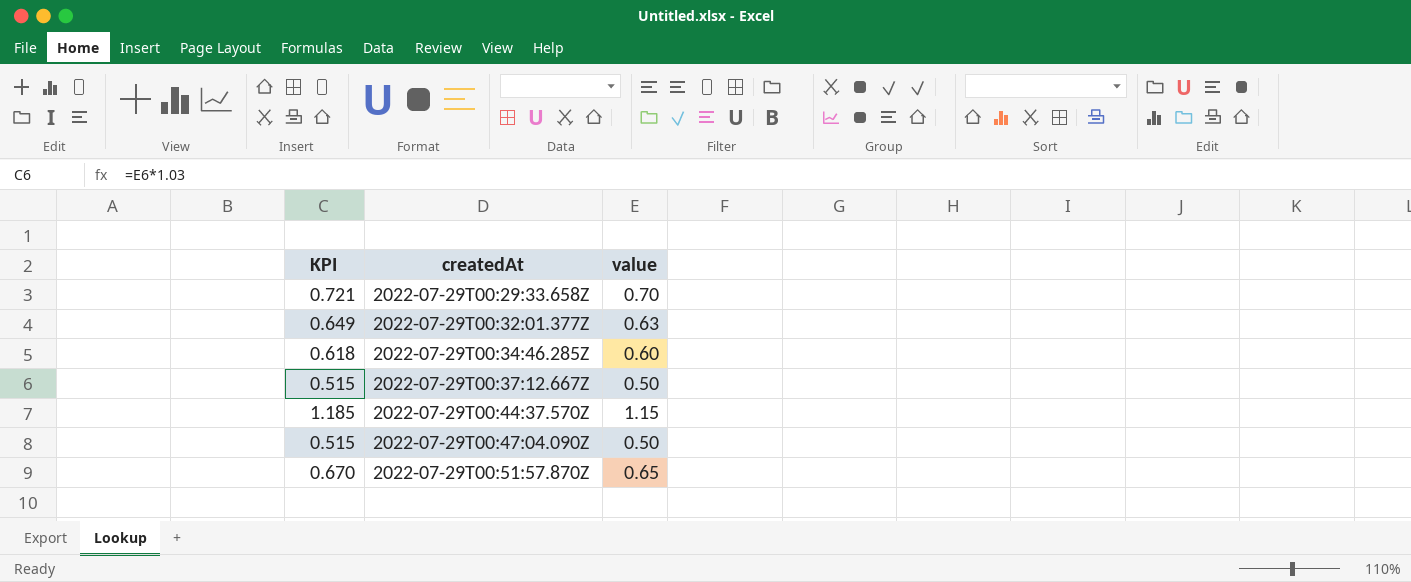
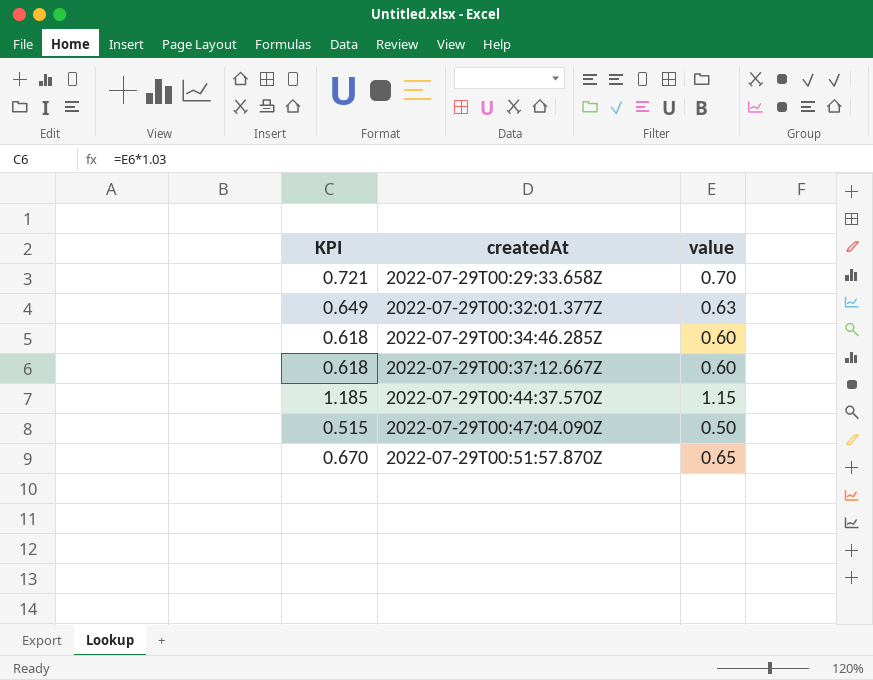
2022-07-29T00:37:12.667Z | KPI: 0.515 -> 0.618
2022-07-29T00:37:12.667Z | value: 0.50 -> 0.60

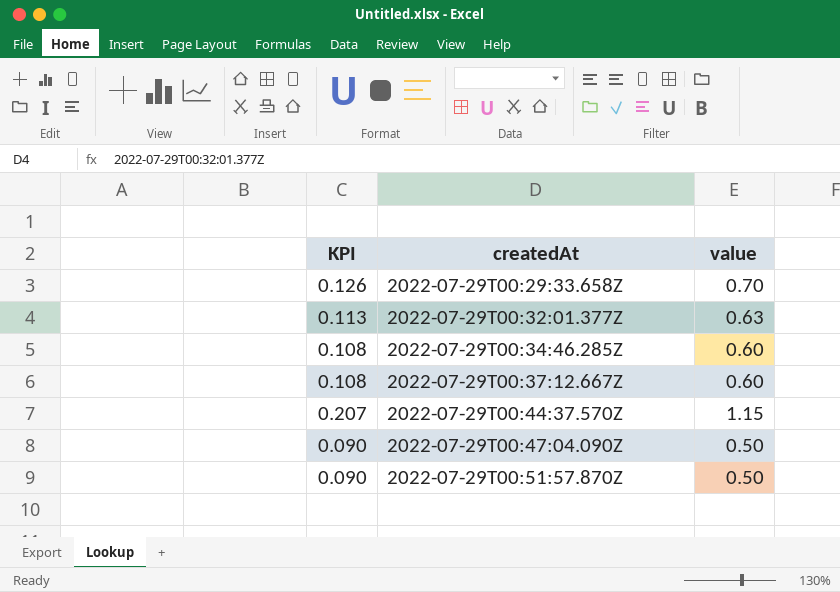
column KPI | formula: [value] * 1.03 -> [value] * 0.18
2022-07-29T00:51:57.870Z | value: 0.65 -> 0.50

